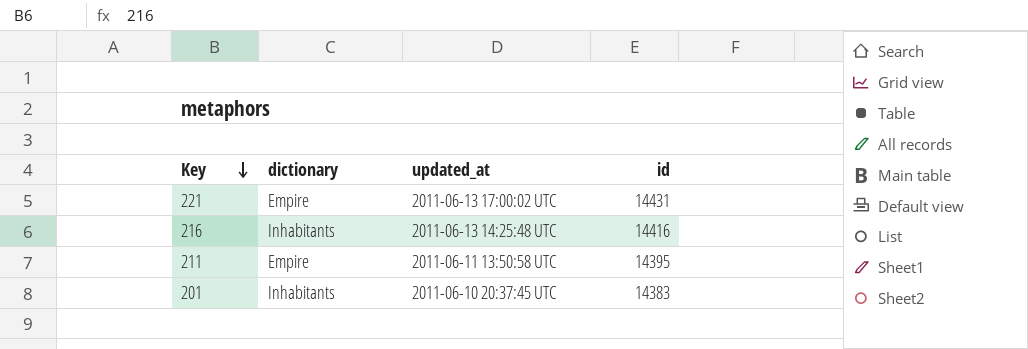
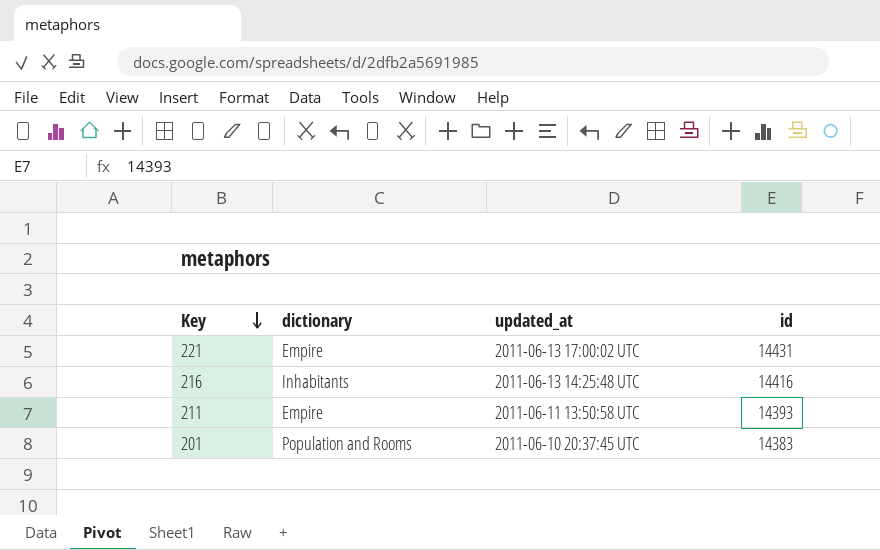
211 | id: 14395 -> 14393
201 | dictionary: Inhabitants -> Population and Rooms

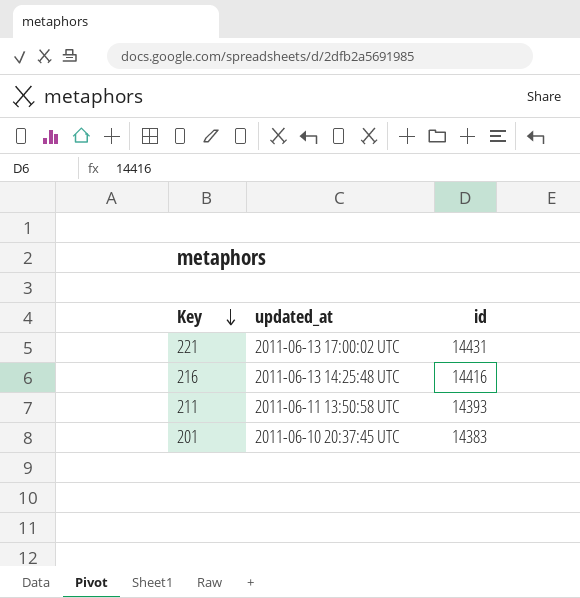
column dictionary | position: 2 -> none

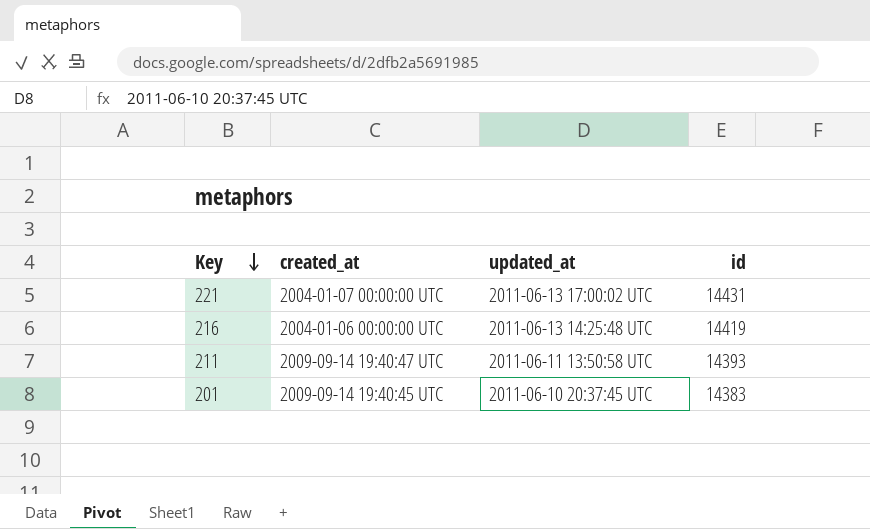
column created_at | position: none -> 2
216 | id: 14416 -> 14419

